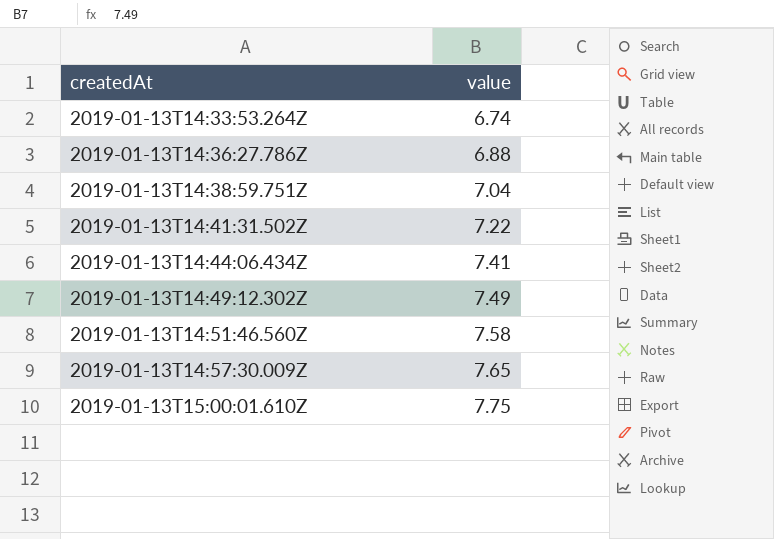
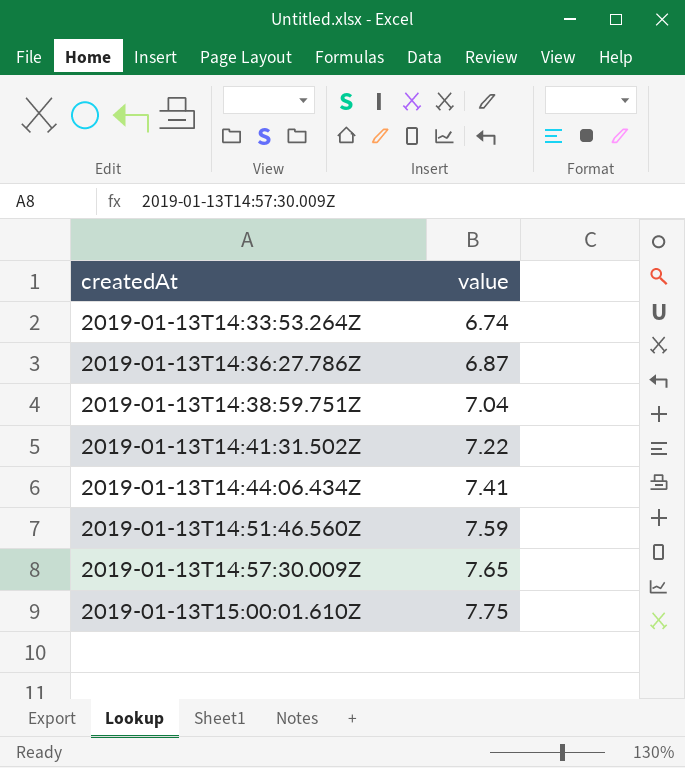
row 2019-01-13T14:49:12.302Z: 7.49 -> none
2019-01-13T14:36:27.786Z | value: 6.88 -> 6.87
2019-01-13T14:51:46.560Z | value: 7.58 -> 7.59

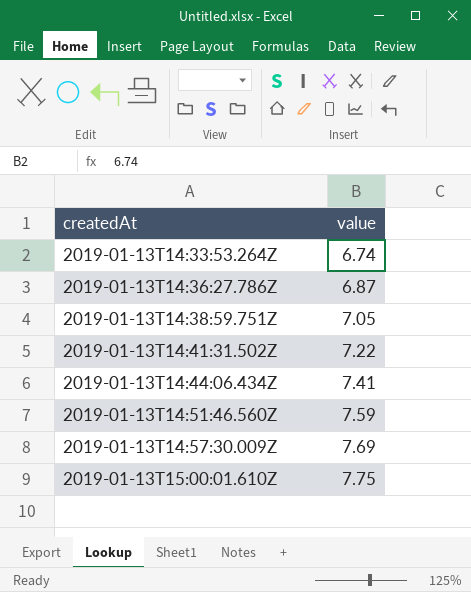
2019-01-13T14:38:59.751Z | value: 7.04 -> 7.05
2019-01-13T14:57:30.009Z | value: 7.65 -> 7.69

